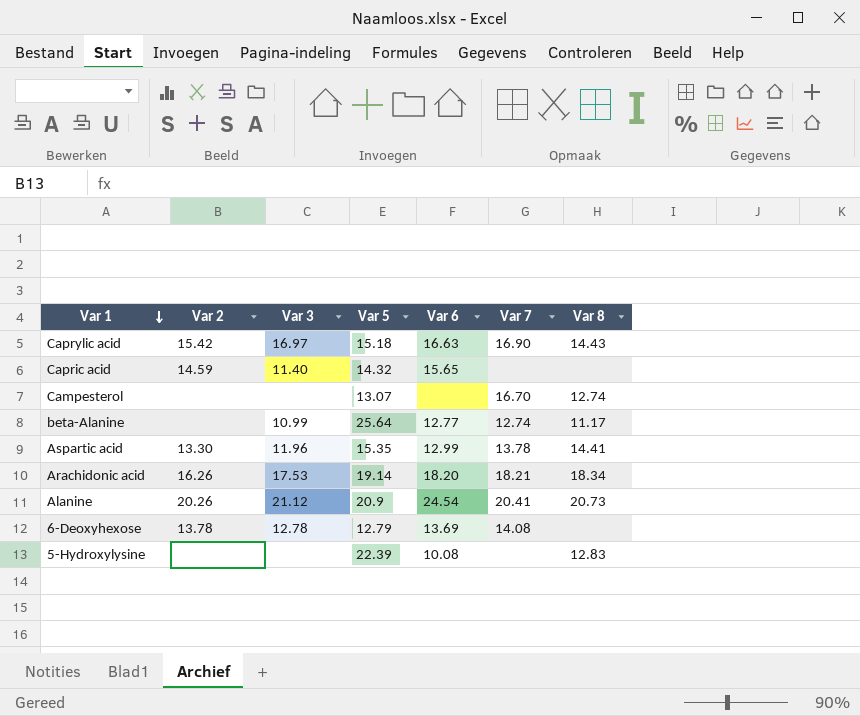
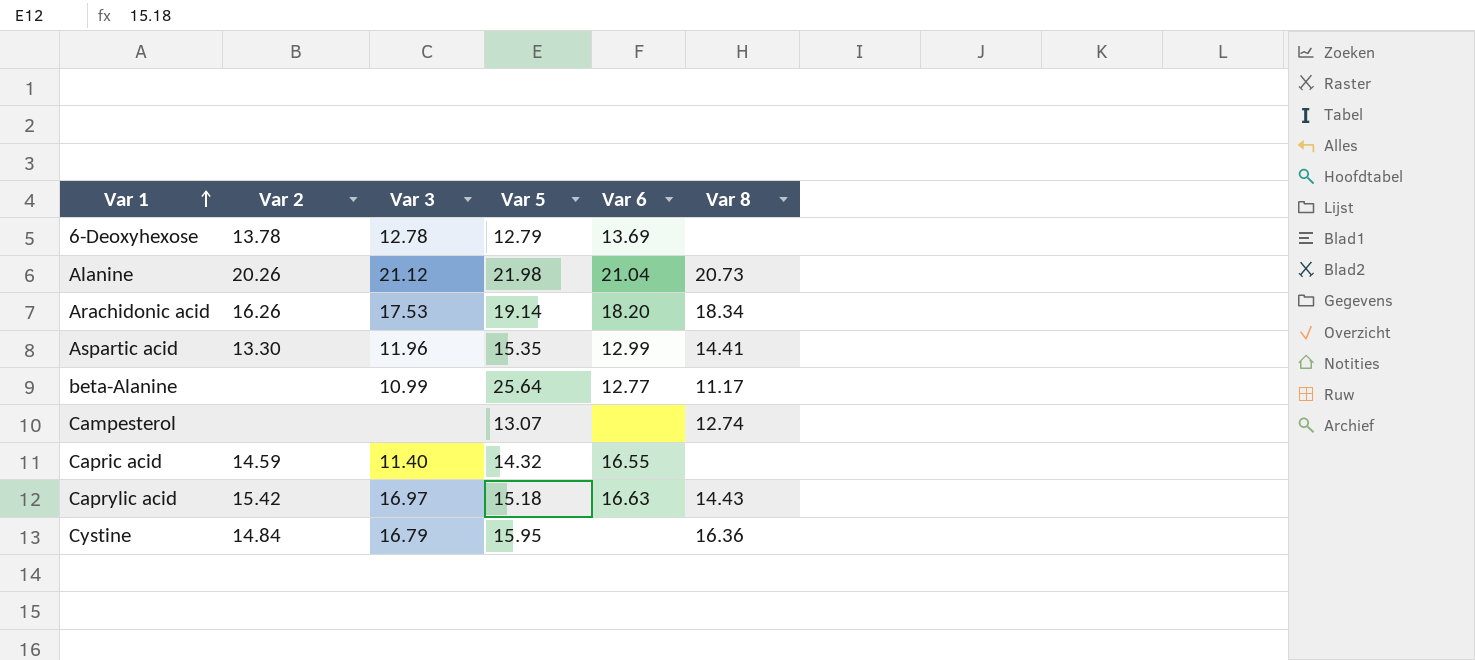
row order: Var 1 descending -> Var 1 ascending
column Var 7 | position: 6 -> none
row 5-Hydroxylysine: none | none | 22.39 | 10.08 | none | 12.83 -> none
Alanine | Var 5: 20.9 -> 21.98
Alanine | Var 6: 24.54 -> 21.04
Capric acid | Var 6: 15.65 -> 16.55
row Cystine: none -> 14.84 | 16.79 | 15.95 | none | 16.36

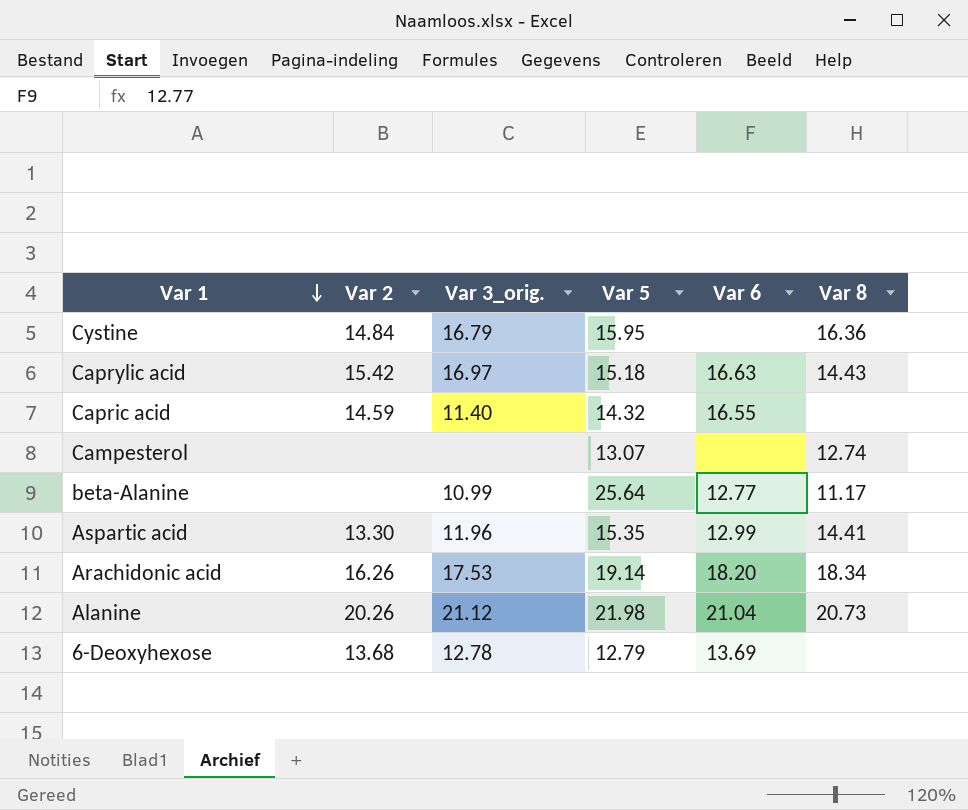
row order: Var 1 ascending -> Var 1 descending
column name: Var 3 -> Var 3_orig.
6-Deoxyhexose | Var 2: 13.78 -> 13.68

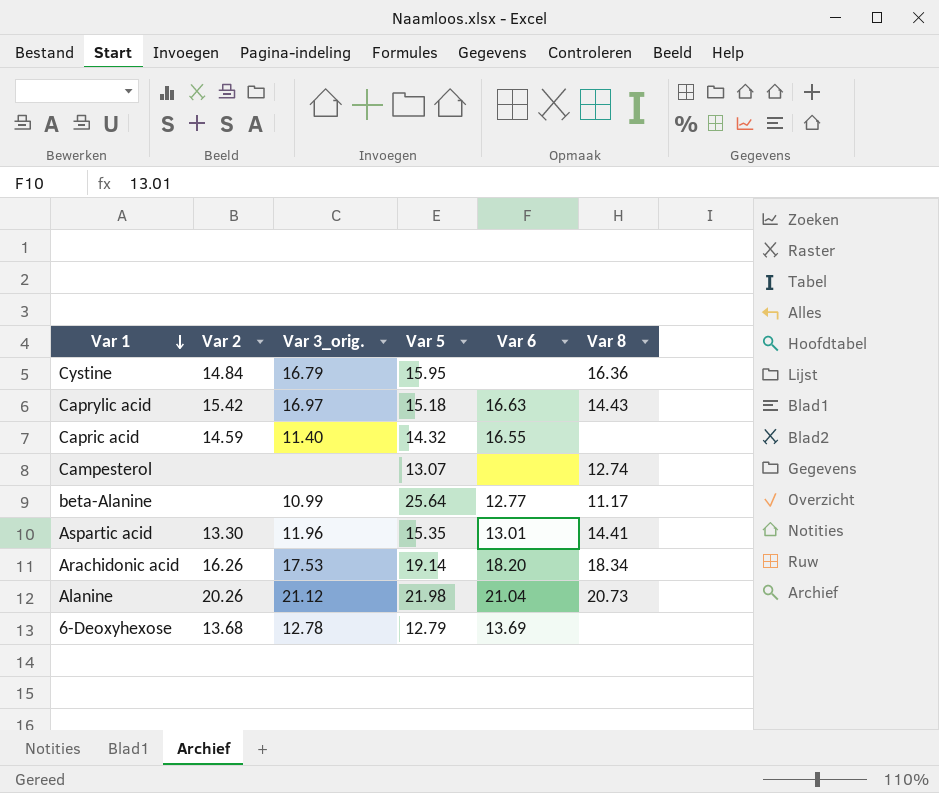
Aspartic acid | Var 6: 12.99 -> 13.01

